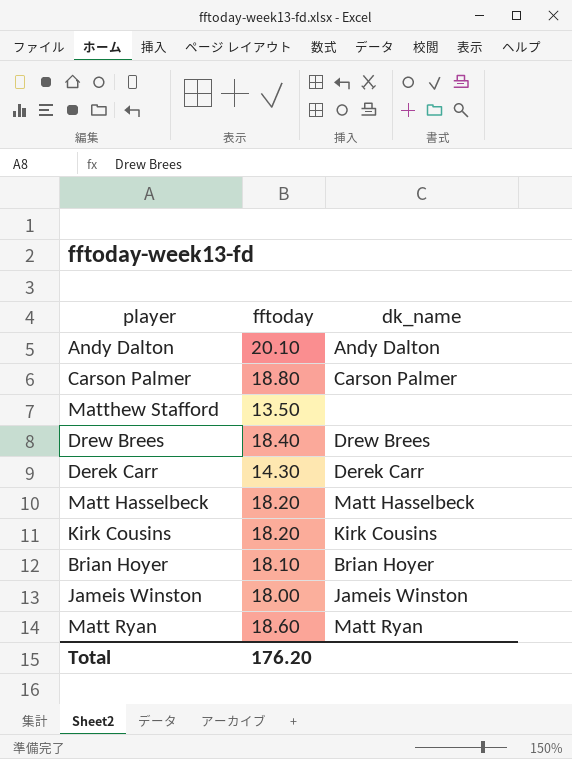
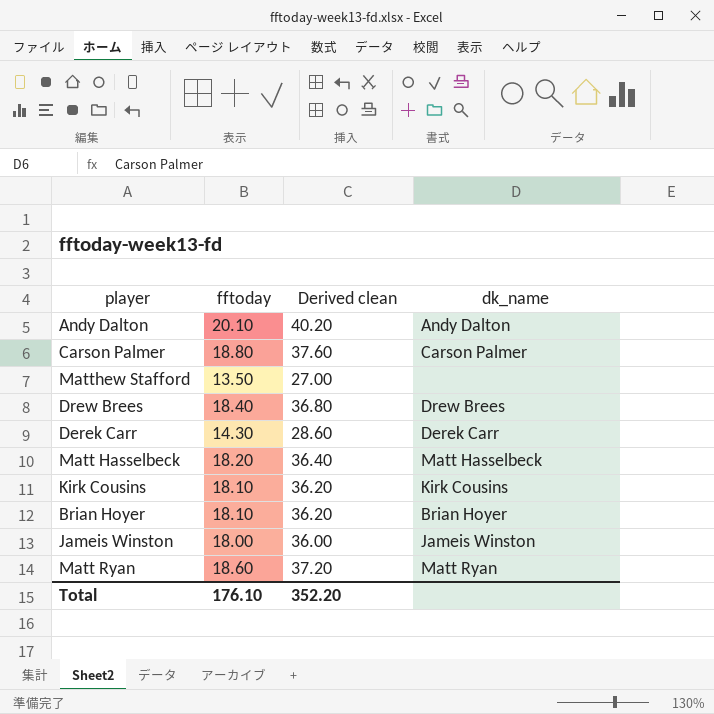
column Derived clean | formula: none -> [fftoday] * 2
Kirk Cousins | fftoday: 18.20 -> 18.10
Total | fftoday: 176.20 -> 176.10

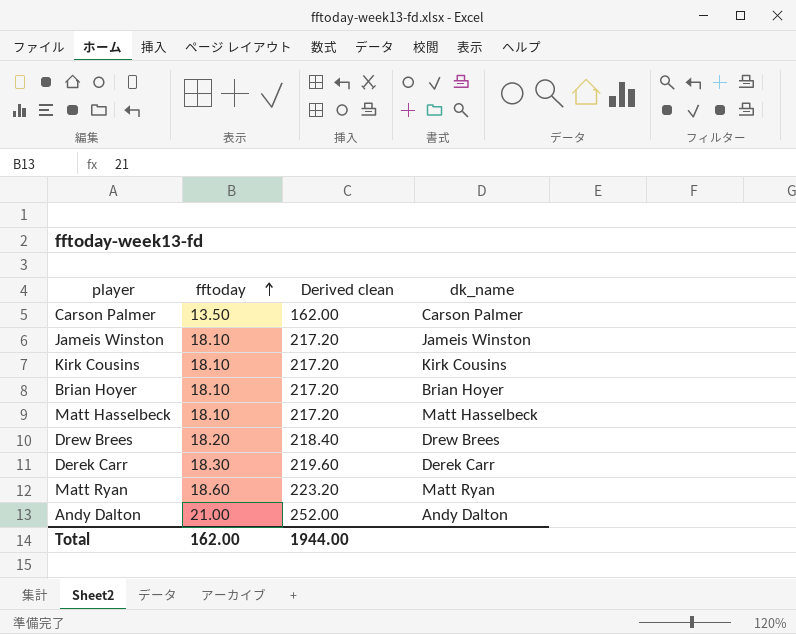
row order: none -> fftoday ascending
column Derived clean | formula: [fftoday] * 2 -> [fftoday] * 12
row Matthew Stafford: 13.50 | 27.00 | none -> none
Carson Palmer | fftoday: 18.80 -> 13.50
Jameis Winston | fftoday: 18.00 -> 18.10
Matt Hasselbeck | fftoday: 18.20 -> 18.10
Drew Brees | fftoday: 18.40 -> 18.20
Derek Carr | fftoday: 14.30 -> 18.30
Andy Dalton | fftoday: 20.10 -> 21.00
Total | fftoday: 176.10 -> 162.00
Total | Derived clean: 352.20 -> 1944.00

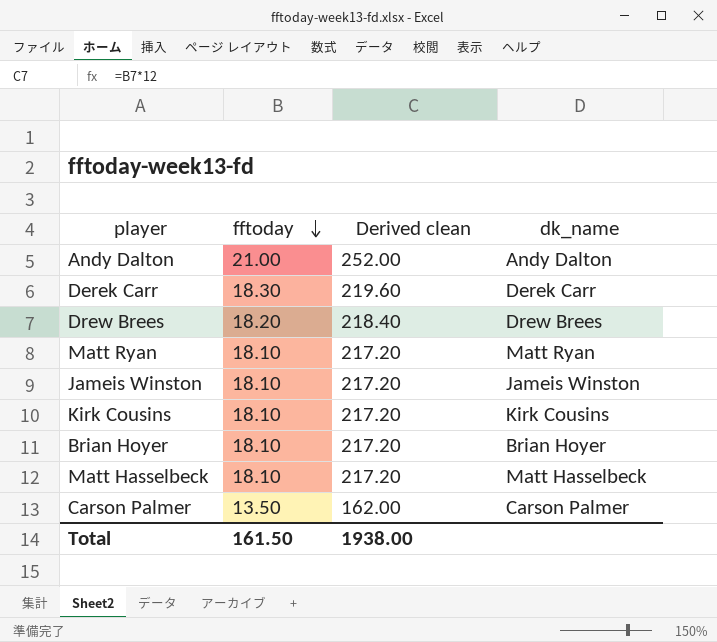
row order: fftoday ascending -> fftoday descending
Matt Ryan | fftoday: 18.60 -> 18.10
Matt Ryan | Derived clean: 223.20 -> 217.20
Total | fftoday: 162.00 -> 161.50
Total | Derived clean: 1944.00 -> 1938.00

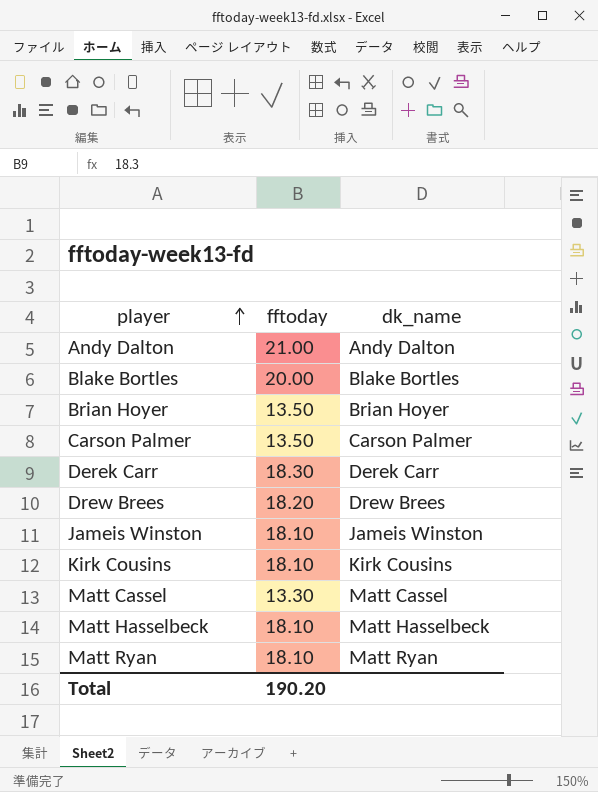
row order: fftoday descending -> player ascending
column Derived clean | formula: [fftoday] * 12 -> none
row Blake Bortles: none -> 20.00 | Blake Bortles
Brian Hoyer | fftoday: 18.10 -> 13.50
row Matt Cassel: none -> 13.30 | Matt Cassel
Total | fftoday: 161.50 -> 190.20

